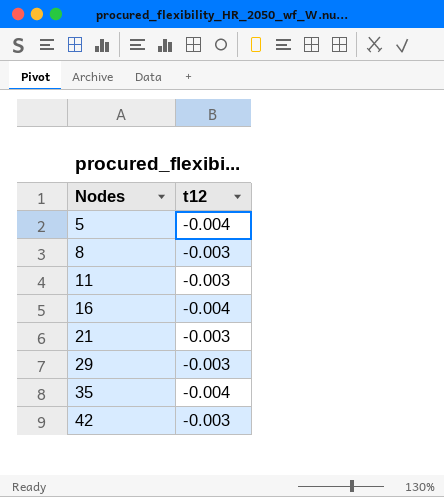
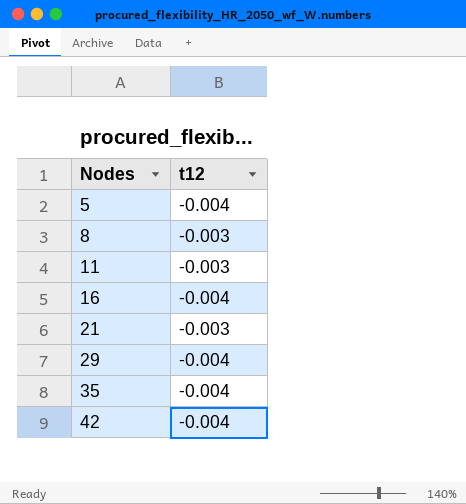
29 | t12: -0.003 -> -0.004
42 | t12: -0.003 -> -0.004

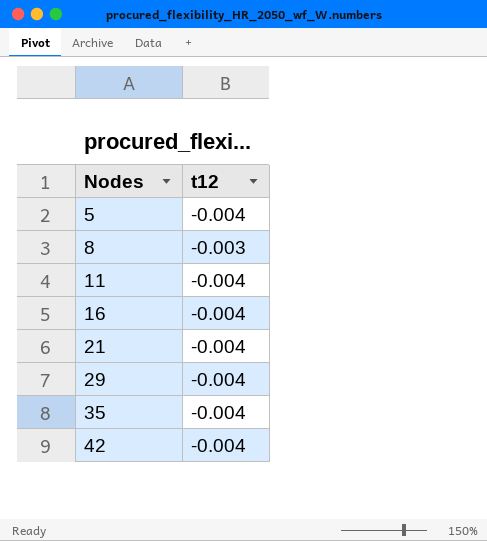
11 | t12: -0.003 -> -0.004
21 | t12: -0.003 -> -0.004

